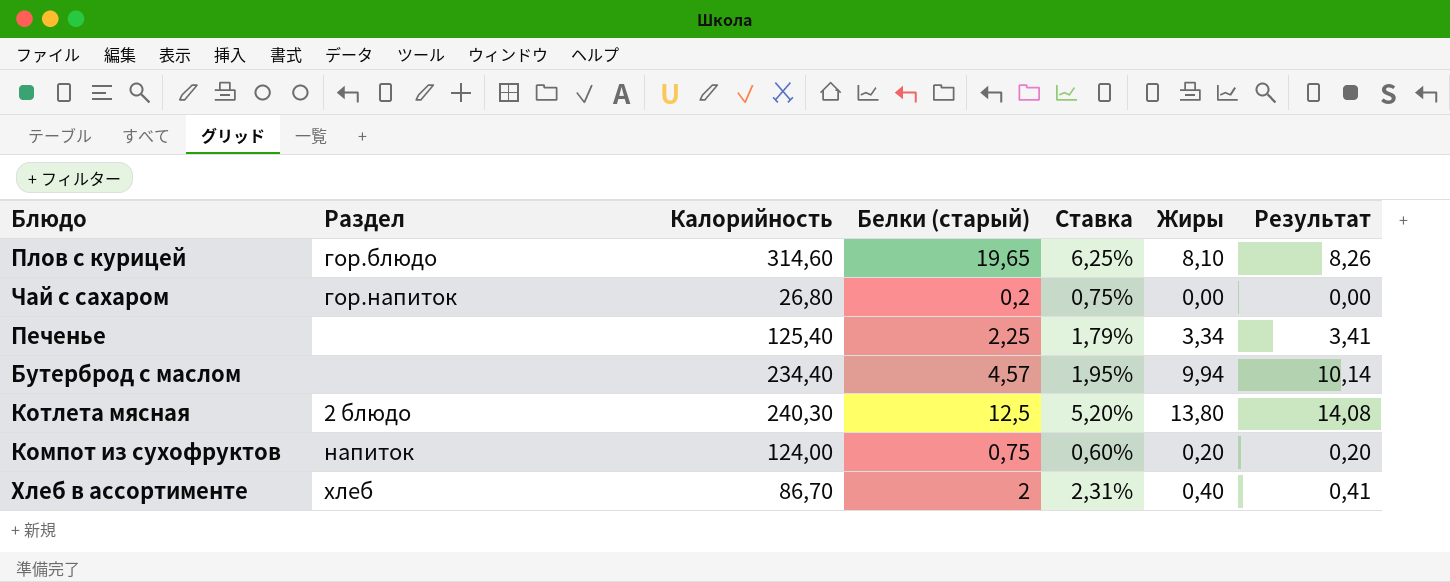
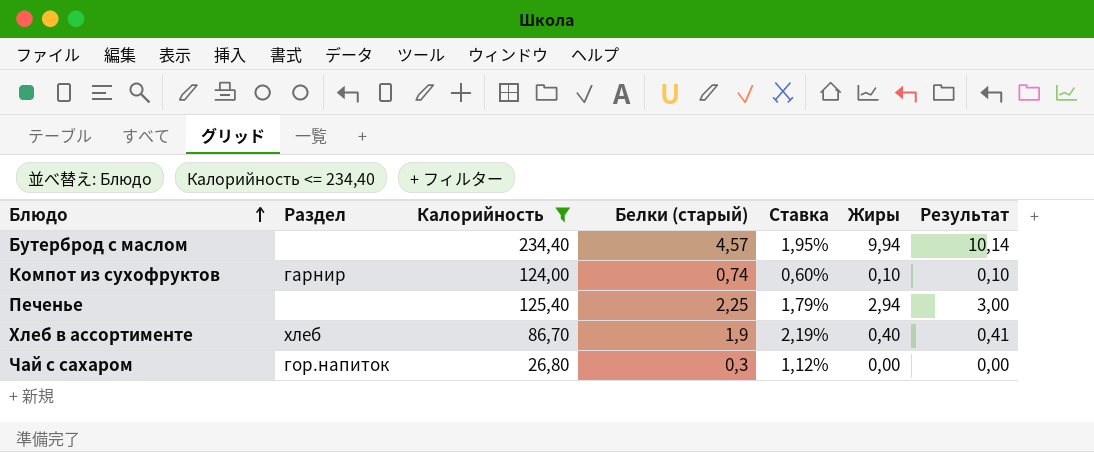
filter: none -> Калорийность <= 234,40
row order: none -> Блюдо ascending
Компот из сухофруктов | Раздел: напиток -> гарнир
Компот из сухофруктов | Белки (старый): 0,75 -> 0,74
Компот из сухофруктов | Жиры: 0,20 -> 0,10
Компот из сухофруктов | Результат: 0,20 -> 0,10
Печенье | Жиры: 3,34 -> 2,94
Печенье | Результат: 3,41 -> 3,00
Хлеб в ассортименте | Белки (старый): 2 -> 1,9
Хлеб в ассортименте | Ставка: 2,31% -> 2,19%
Чай с сахаром | Белки (старый): 0,2 -> 0,3
Чай с сахаром | Ставка: 0,75% -> 1,12%

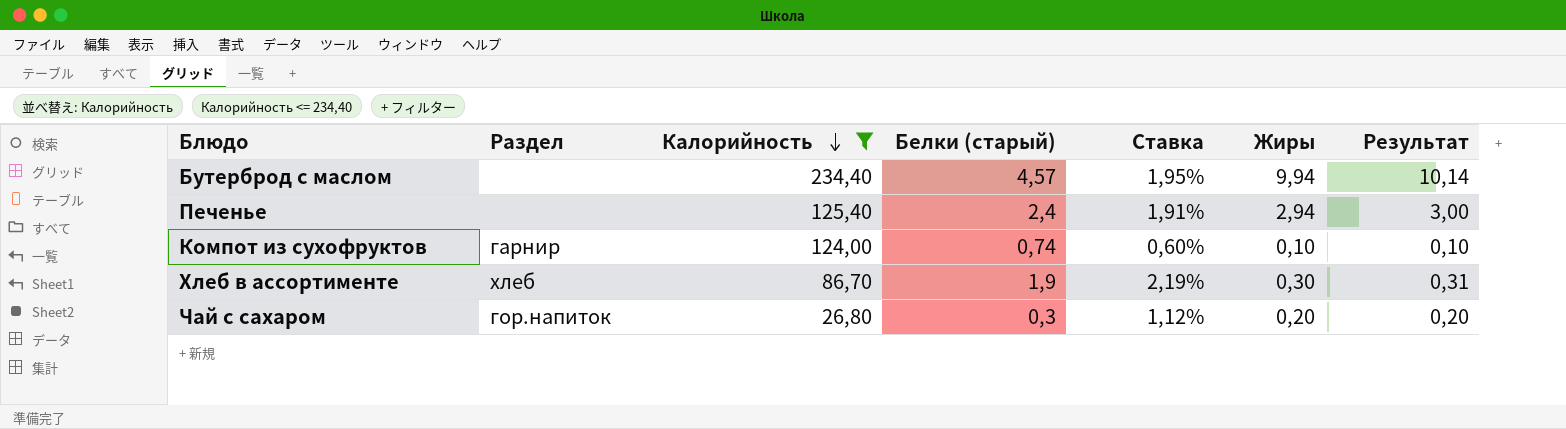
row order: Блюдо ascending -> Калорийность descending
Печенье | Белки (старый): 2,25 -> 2,4
Печенье | Ставка: 1,79% -> 1,91%
Хлеб в ассортименте | Жиры: 0,40 -> 0,30
Хлеб в ассортименте | Результат: 0,41 -> 0,31
Чай с сахаром | Жиры: 0,00 -> 0,20
Чай с сахаром | Результат: 0,00 -> 0,20

